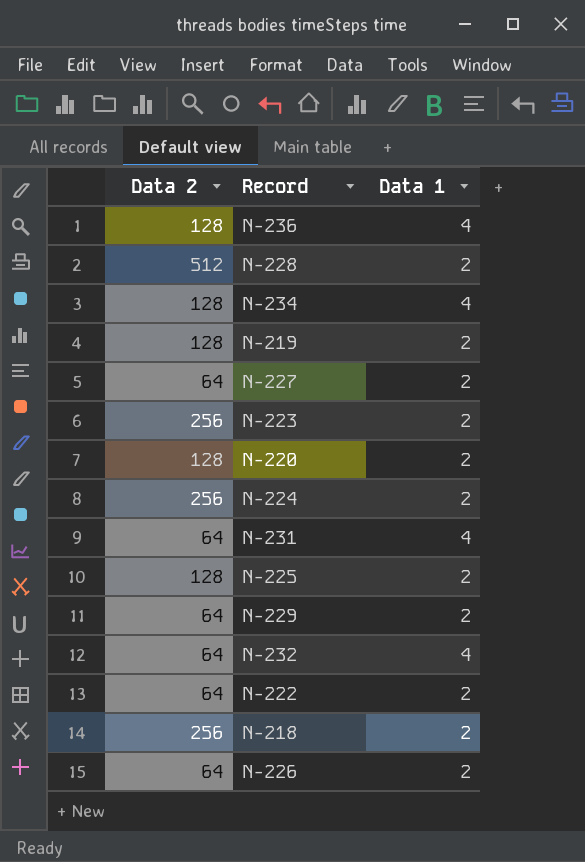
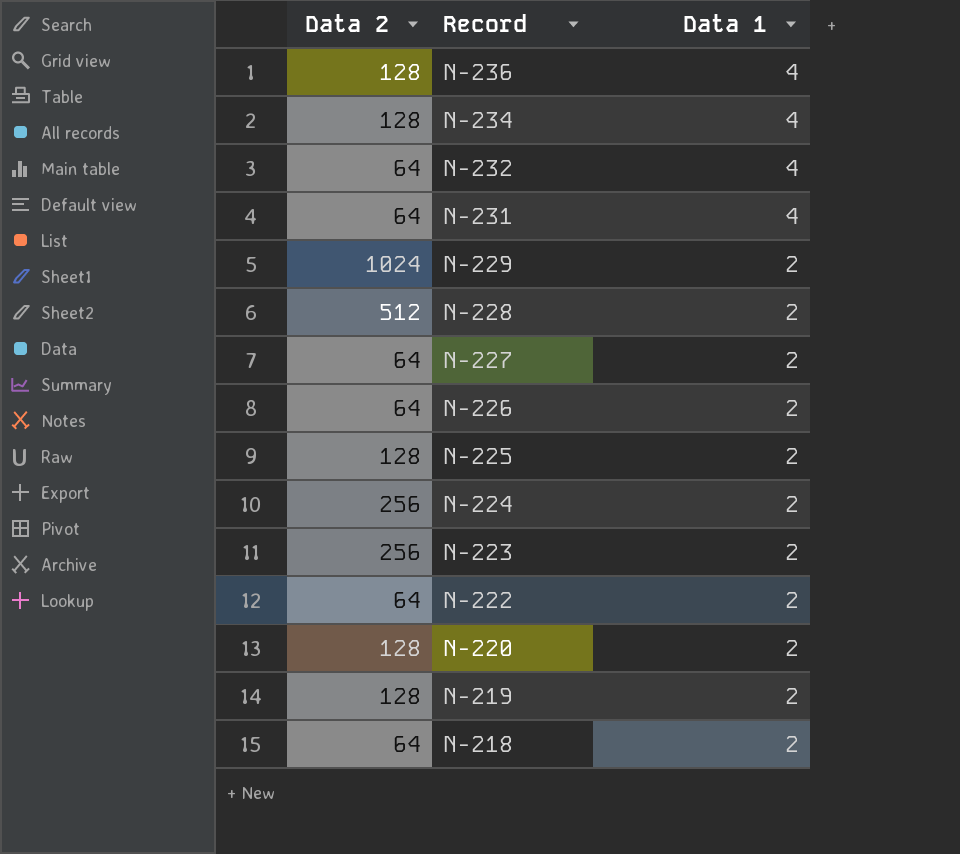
row order: none -> Record descending
N-229 | Data 2: 64 -> 1024
N-218 | Data 2: 256 -> 64

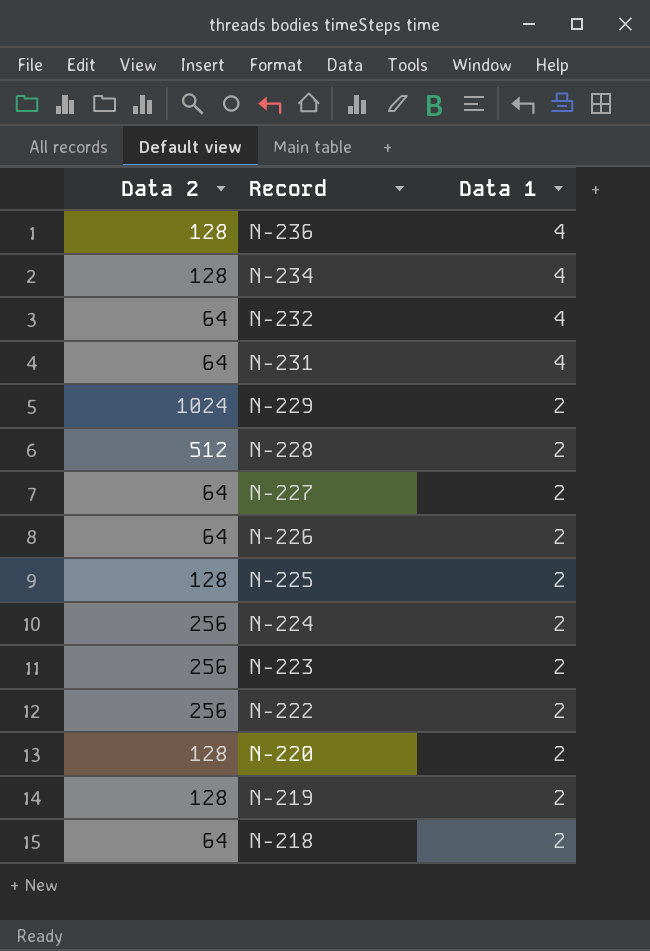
N-222 | Data 2: 64 -> 256

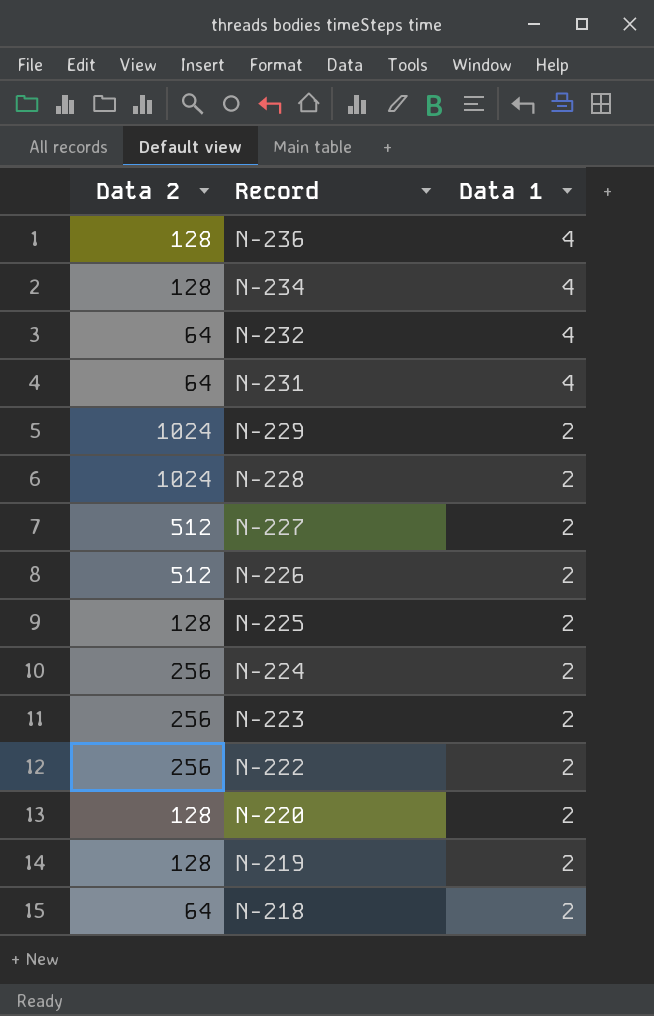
N-228 | Data 2: 512 -> 1024
N-227 | Data 2: 64 -> 512
N-226 | Data 2: 64 -> 512

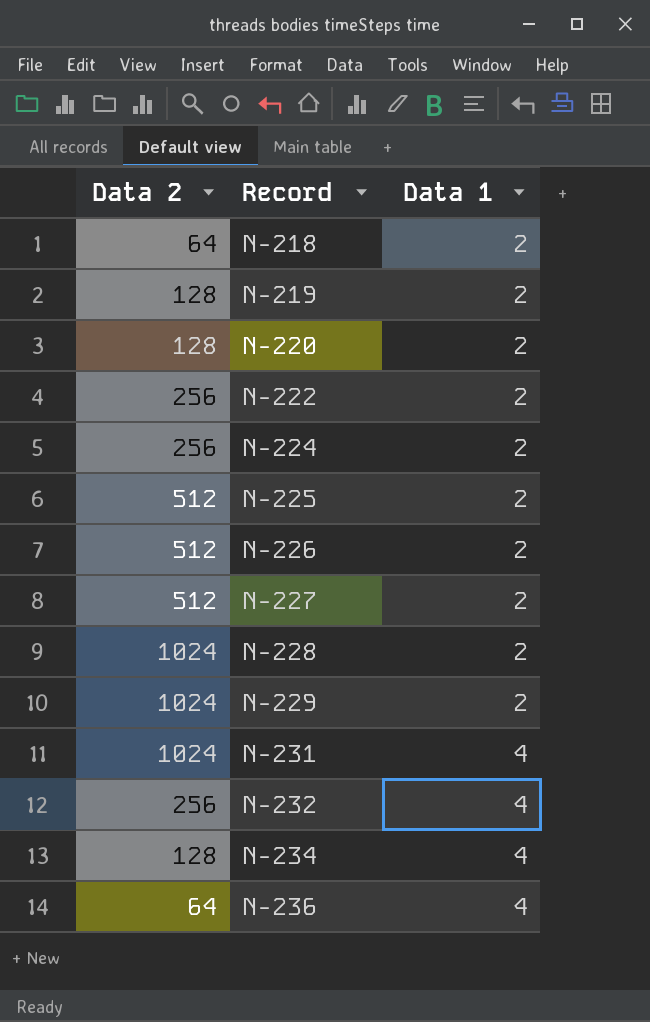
row order: Record descending -> Record ascending
row N-223: 256 | 2 -> none
N-225 | Data 2: 128 -> 512
N-231 | Data 2: 64 -> 1024
N-232 | Data 2: 64 -> 256
N-236 | Data 2: 128 -> 64

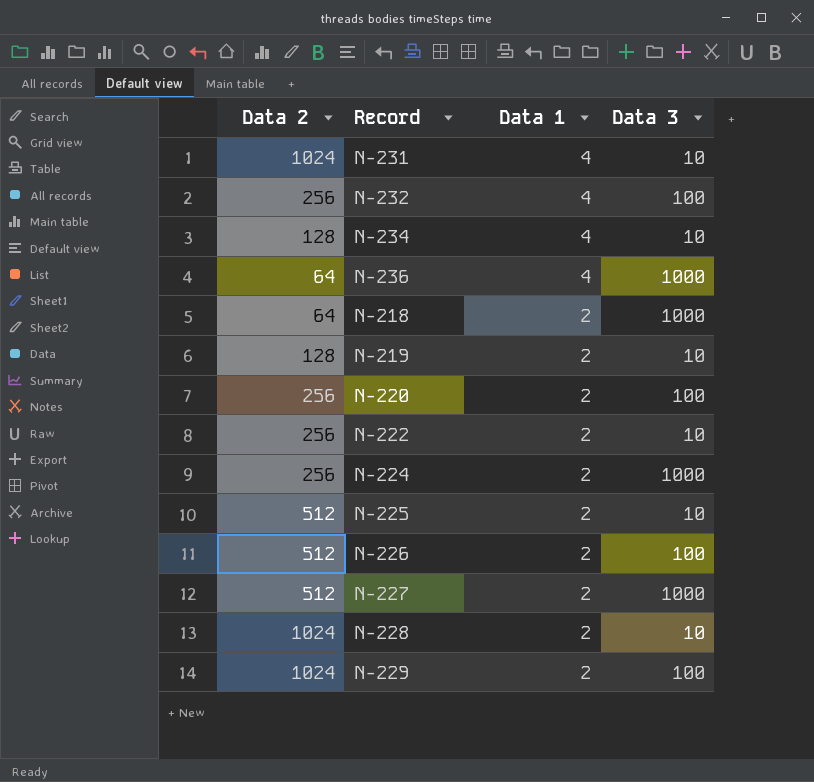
row order: Record ascending -> Data 1 descending
column Data 3 | position: none -> 4
N-220 | Data 2: 128 -> 256

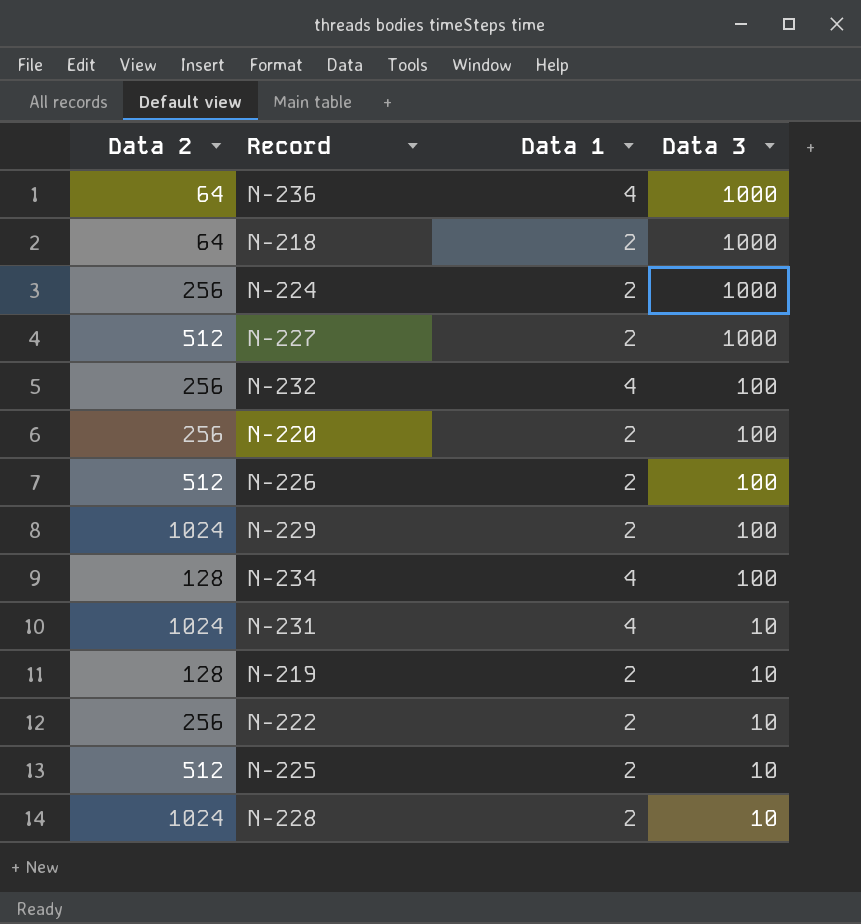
row order: Data 1 descending -> Data 3 descending
N-234 | Data 3: 10 -> 100

